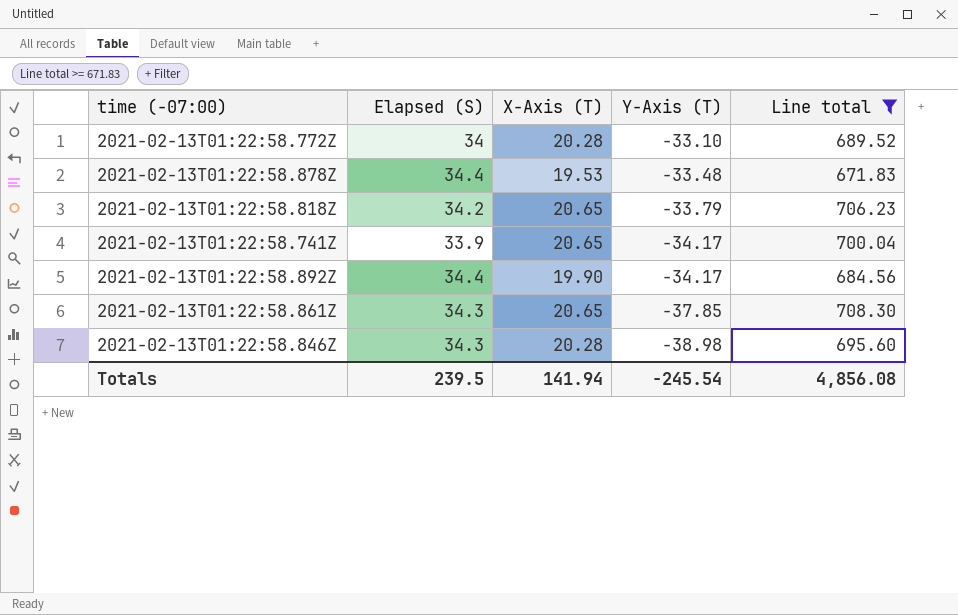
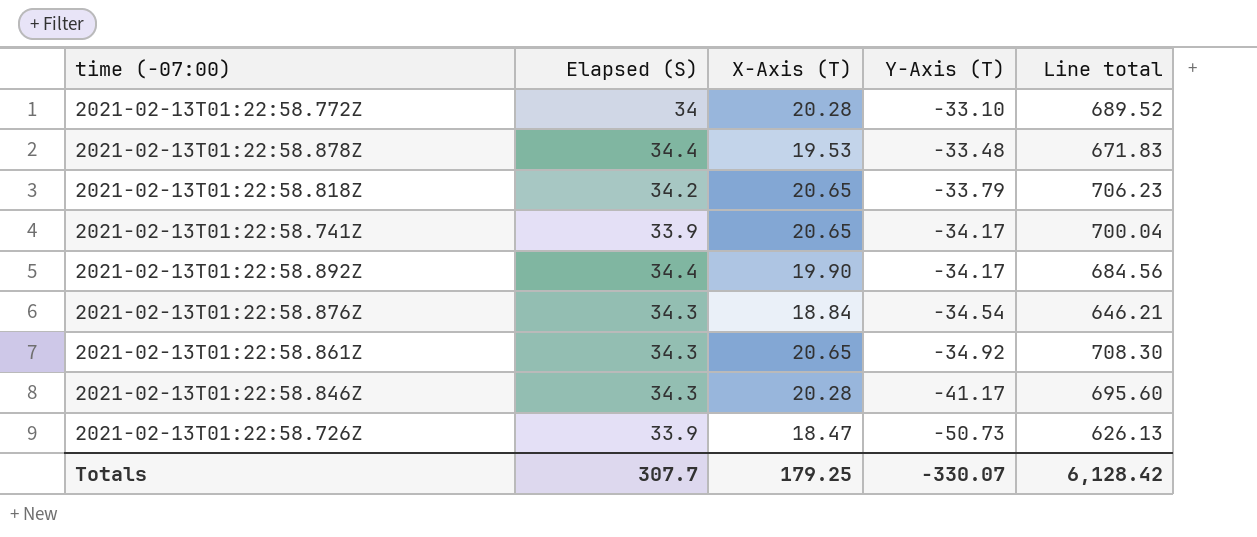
filter: Line total >= 671.83 -> none
2021-02-13T01:22:58.861Z | Y-Axis (T): -37.85 -> -34.92
2021-02-13T01:22:58.846Z | Y-Axis (T): -38.98 -> -41.17
Totals | Elapsed (S): 239.5 -> 307.7
Totals | X-Axis (T): 141.94 -> 179.25
Totals | Y-Axis (T): -245.54 -> -330.07
Totals | Line total: 4,856.08 -> 6,128.42

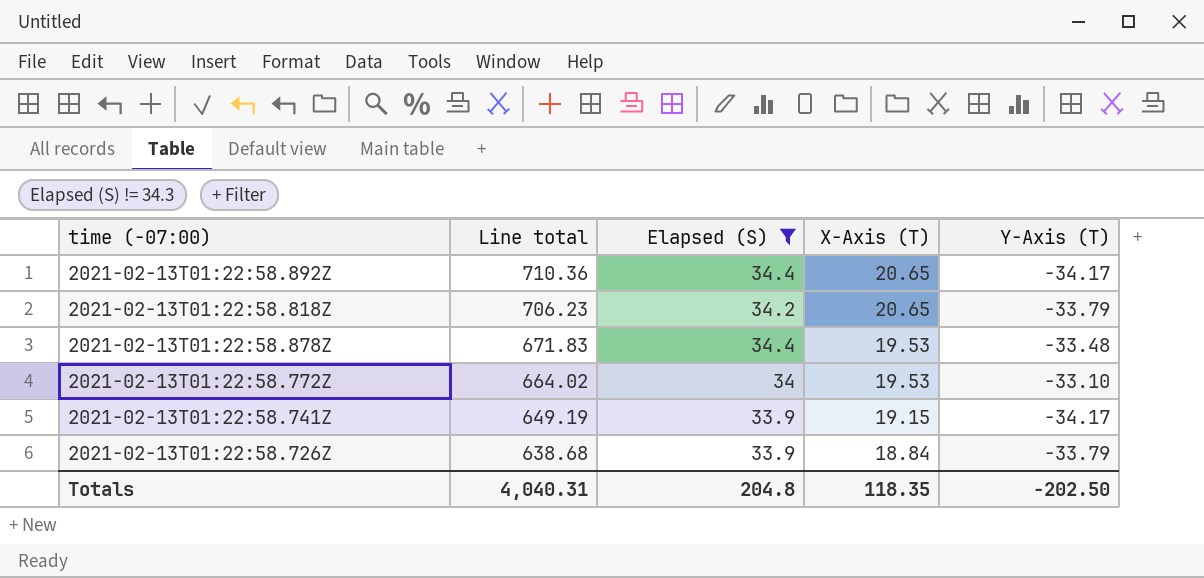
filter: none -> Elapsed (S) != 34.3
row order: Y-Axis (T) descending -> Line total descending
column Line total | position: 5 -> 2
2021-02-13T01:22:58.892Z | Line total: 684.56 -> 710.36
2021-02-13T01:22:58.892Z | X-Axis (T): 19.90 -> 20.65
2021-02-13T01:22:58.772Z | Line total: 689.52 -> 664.02
2021-02-13T01:22:58.772Z | X-Axis (T): 20.28 -> 19.53
2021-02-13T01:22:58.741Z | Line total: 700.04 -> 649.19
2021-02-13T01:22:58.741Z | X-Axis (T): 20.65 -> 19.15
2021-02-13T01:22:58.726Z | Line total: 626.13 -> 638.68
2021-02-13T01:22:58.726Z | X-Axis (T): 18.47 -> 18.84
2021-02-13T01:22:58.726Z | Y-Axis (T): -50.73 -> -33.79
Totals | Line total: 6,128.42 -> 4,040.31
Totals | Elapsed (S): 307.7 -> 204.8
Totals | X-Axis (T): 179.25 -> 118.35
Totals | Y-Axis (T): -330.07 -> -202.50

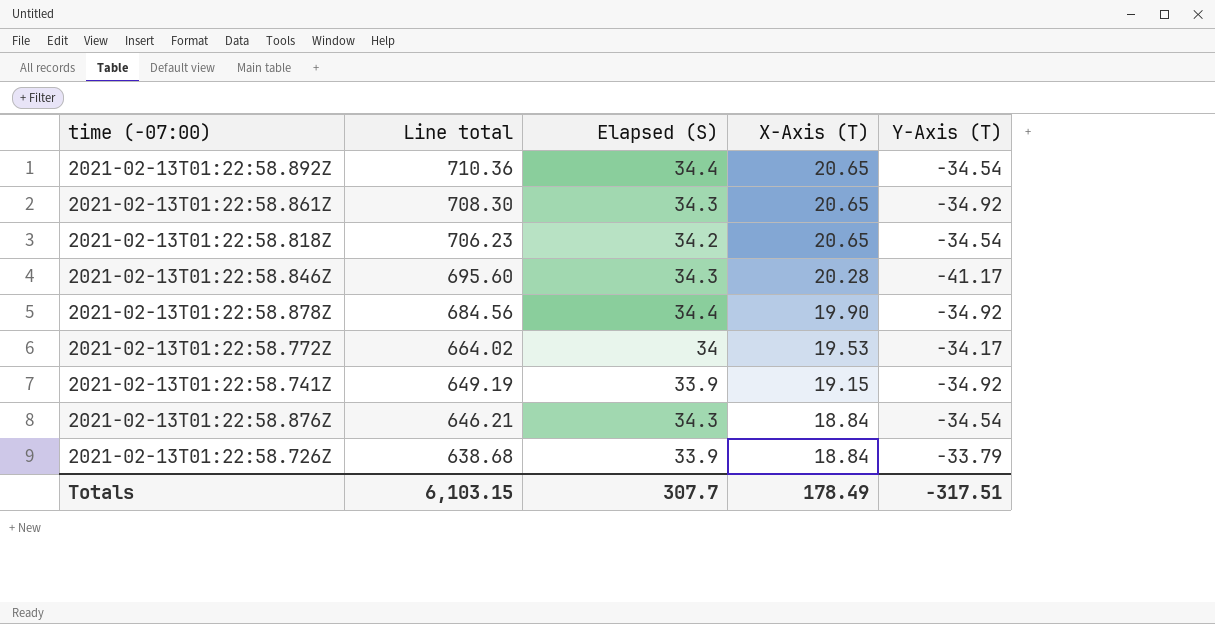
filter: Elapsed (S) != 34.3 -> none
2021-02-13T01:22:58.892Z | Y-Axis (T): -34.17 -> -34.54
2021-02-13T01:22:58.818Z | Y-Axis (T): -33.79 -> -34.54
2021-02-13T01:22:58.878Z | Line total: 671.83 -> 684.56
2021-02-13T01:22:58.878Z | X-Axis (T): 19.53 -> 19.90
2021-02-13T01:22:58.878Z | Y-Axis (T): -33.48 -> -34.92
2021-02-13T01:22:58.772Z | Y-Axis (T): -33.10 -> -34.17
2021-02-13T01:22:58.741Z | Y-Axis (T): -34.17 -> -34.92
Totals | Line total: 4,040.31 -> 6,103.15
Totals | Elapsed (S): 204.8 -> 307.7
Totals | X-Axis (T): 118.35 -> 178.49
Totals | Y-Axis (T): -202.50 -> -317.51

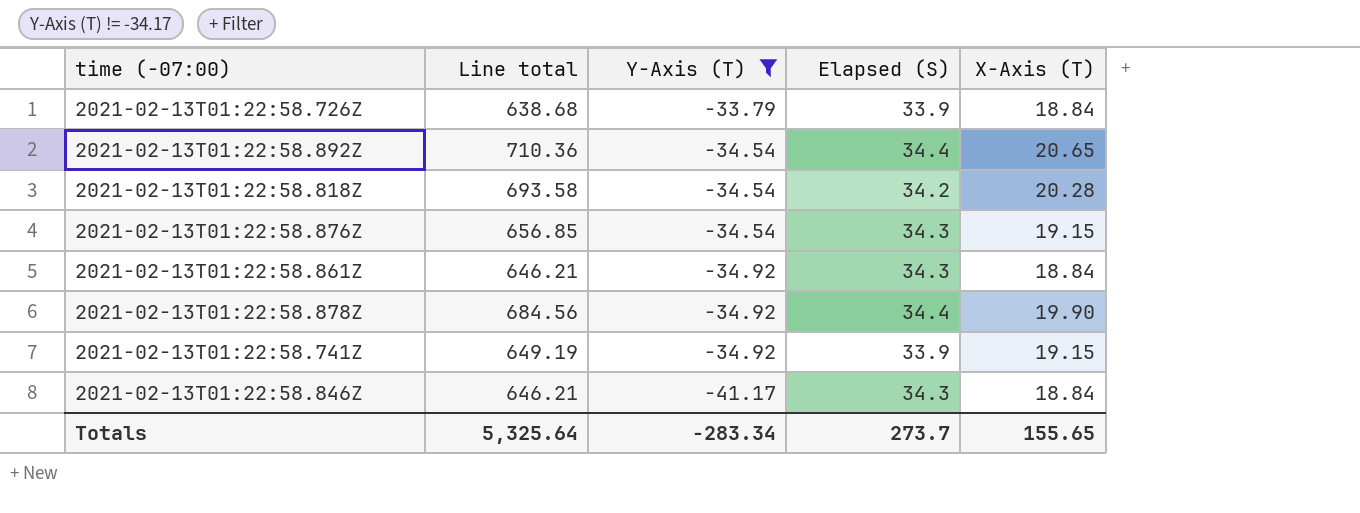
filter: none -> Y-Axis (T) != -34.17
row order: Line total descending -> Y-Axis (T) descending
column Y-Axis (T) | position: 5 -> 3
2021-02-13T01:22:58.818Z | Line total: 706.23 -> 693.58
2021-02-13T01:22:58.818Z | X-Axis (T): 20.65 -> 20.28
2021-02-13T01:22:58.876Z | Line total: 646.21 -> 656.85
2021-02-13T01:22:58.876Z | X-Axis (T): 18.84 -> 19.15
2021-02-13T01:22:58.861Z | Line total: 708.30 -> 646.21
2021-02-13T01:22:58.861Z | X-Axis (T): 20.65 -> 18.84
2021-02-13T01:22:58.846Z | Line total: 695.60 -> 646.21
2021-02-13T01:22:58.846Z | X-Axis (T): 20.28 -> 18.84
Totals | Line total: 6,103.15 -> 5,325.64
Totals | Y-Axis (T): -317.51 -> -283.34
Totals | Elapsed (S): 307.7 -> 273.7
Totals | X-Axis (T): 178.49 -> 155.65

